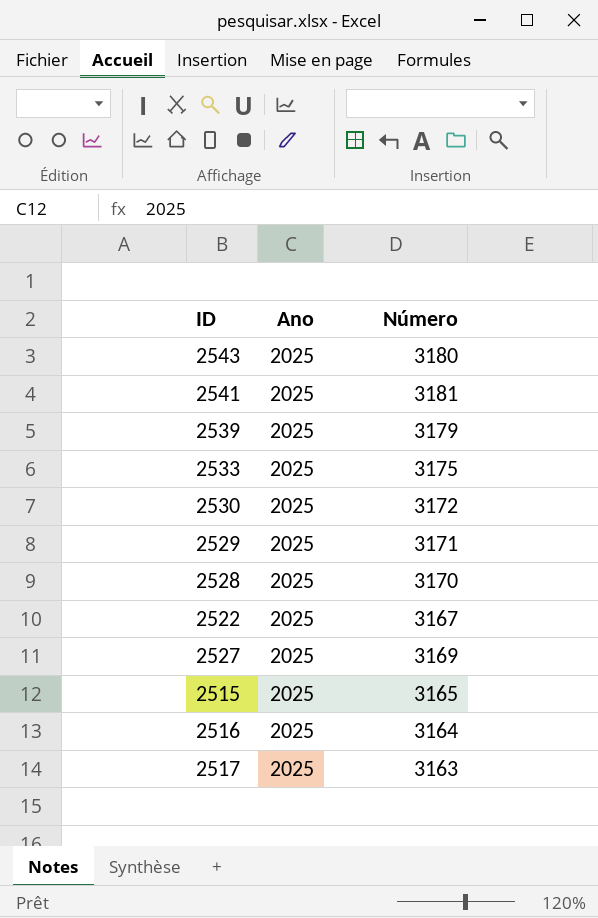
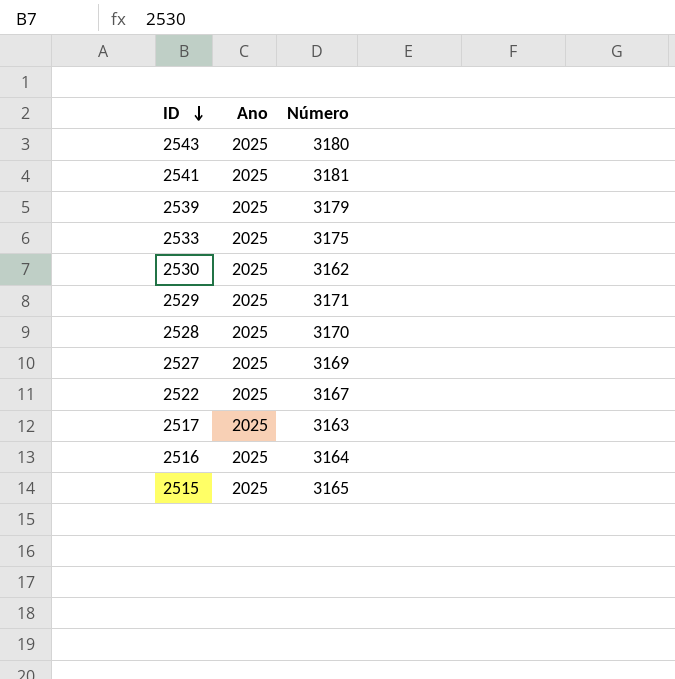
row order: none -> ID descending
2530 | Número: 3172 -> 3162

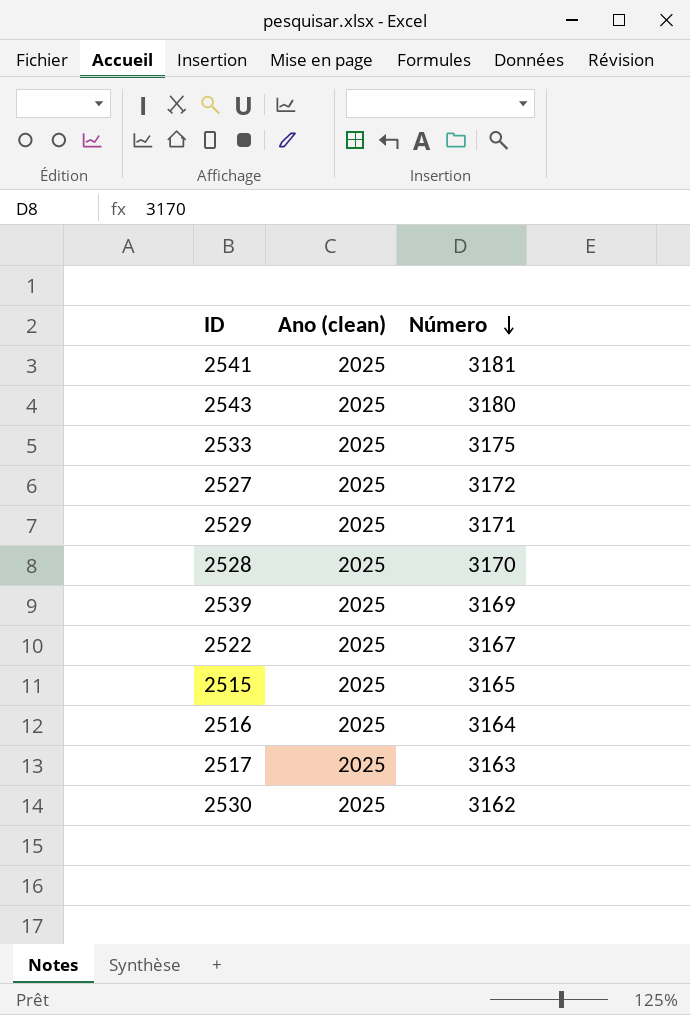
row order: ID descending -> Número descending
column name: Ano -> Ano (clean)
2527 | Número: 3169 -> 3172
2539 | Número: 3179 -> 3169

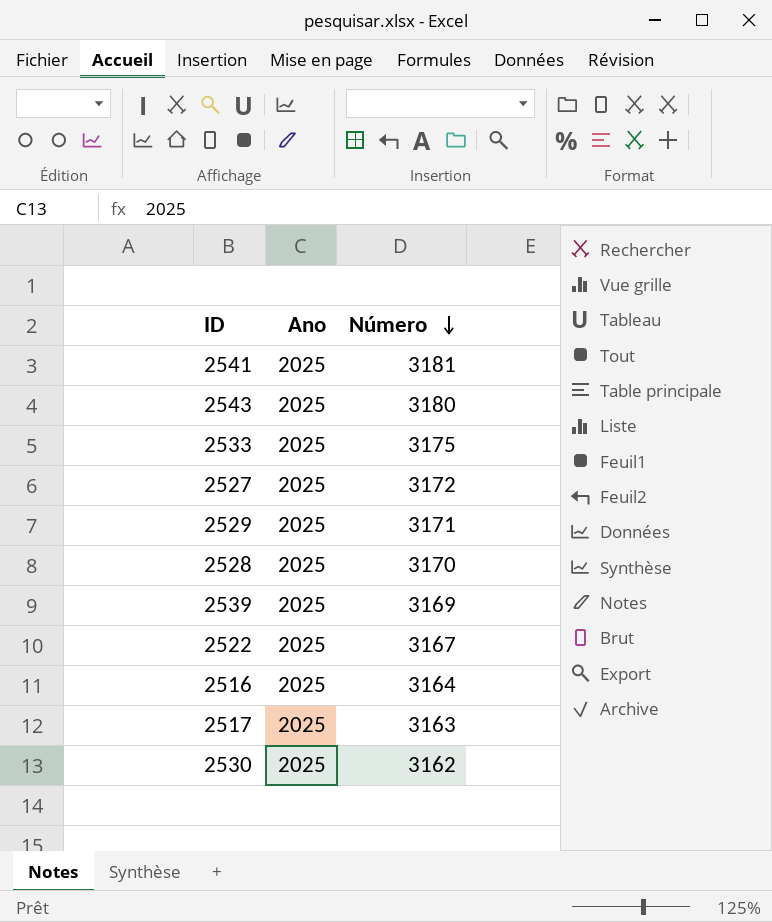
column name: Ano (clean) -> Ano
row 2515: 2025 | 3165 -> none

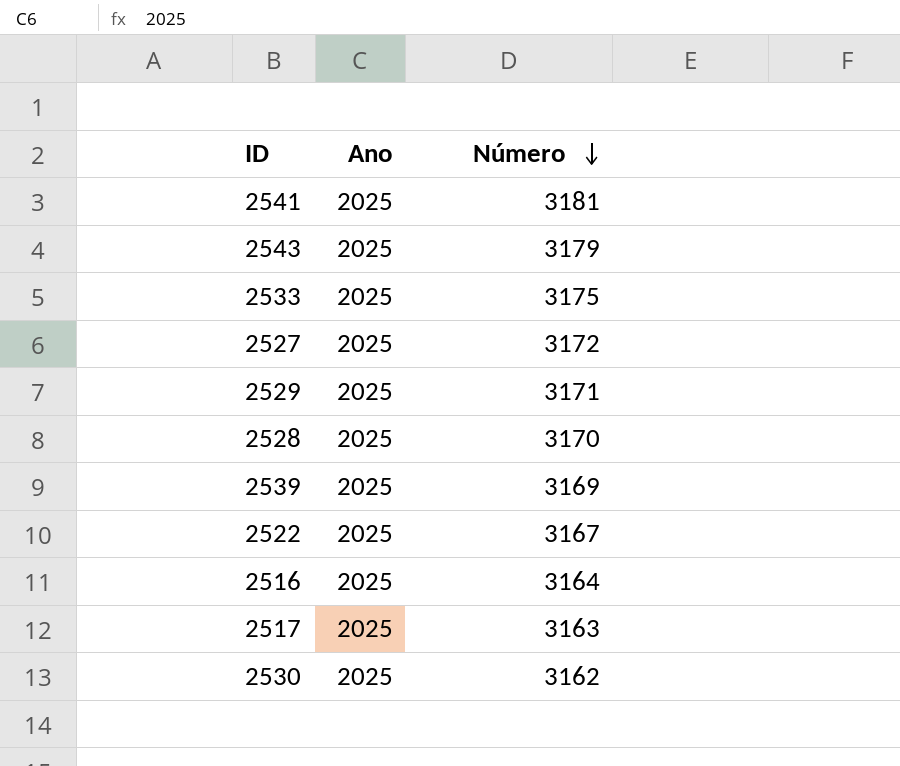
2543 | Número: 3180 -> 3179

